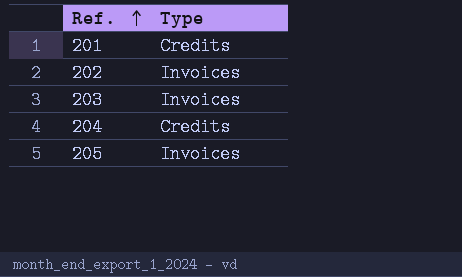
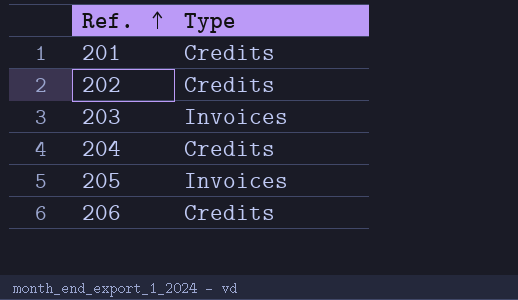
202 | Type: Invoices -> Credits
row 206: none -> Credits

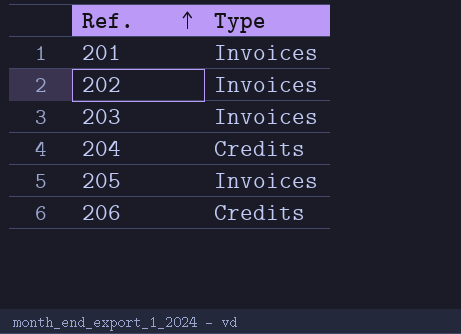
201 | Type: Credits -> Invoices
202 | Type: Credits -> Invoices

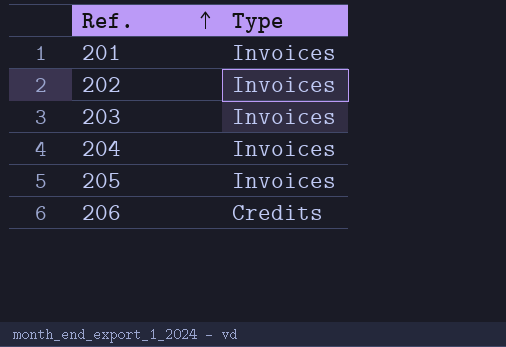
204 | Type: Credits -> Invoices

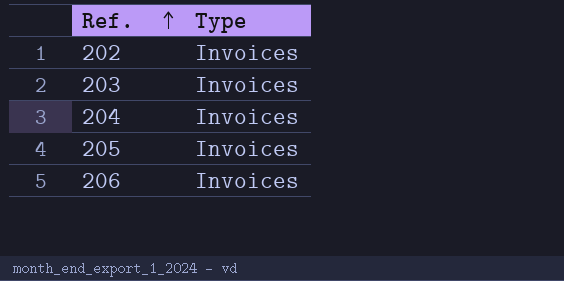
row 201: Invoices -> none
206 | Type: Credits -> Invoices

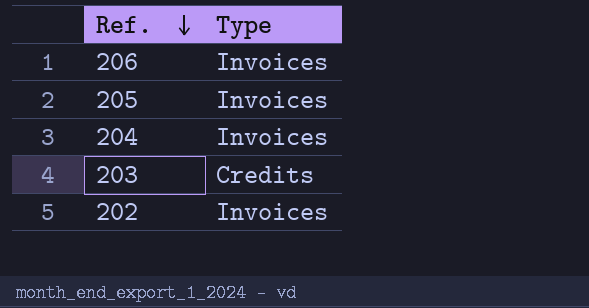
row order: Ref. ascending -> Ref. descending
203 | Type: Invoices -> Credits

